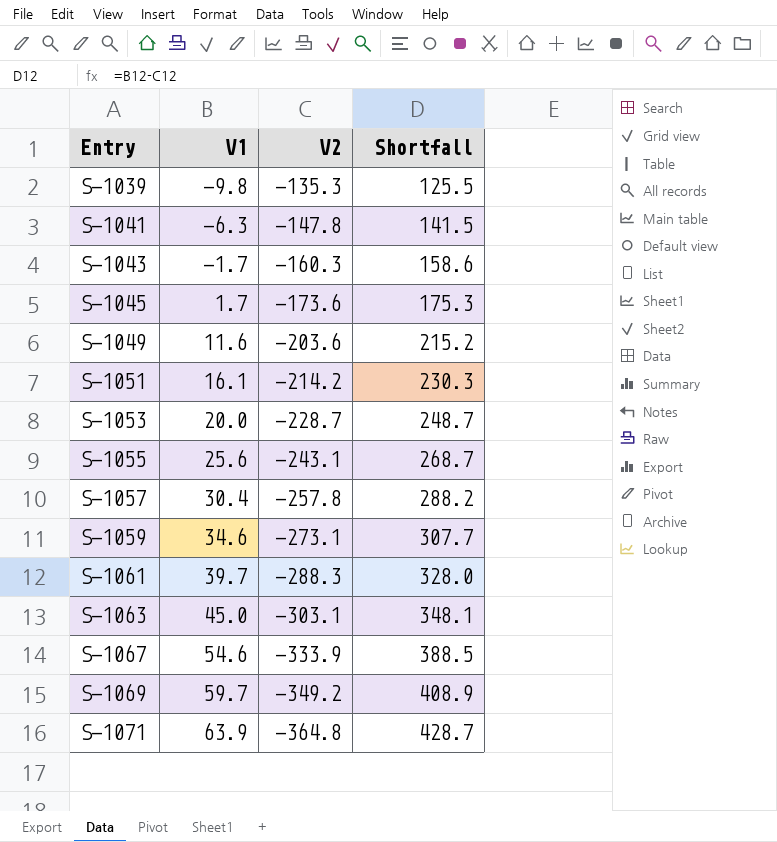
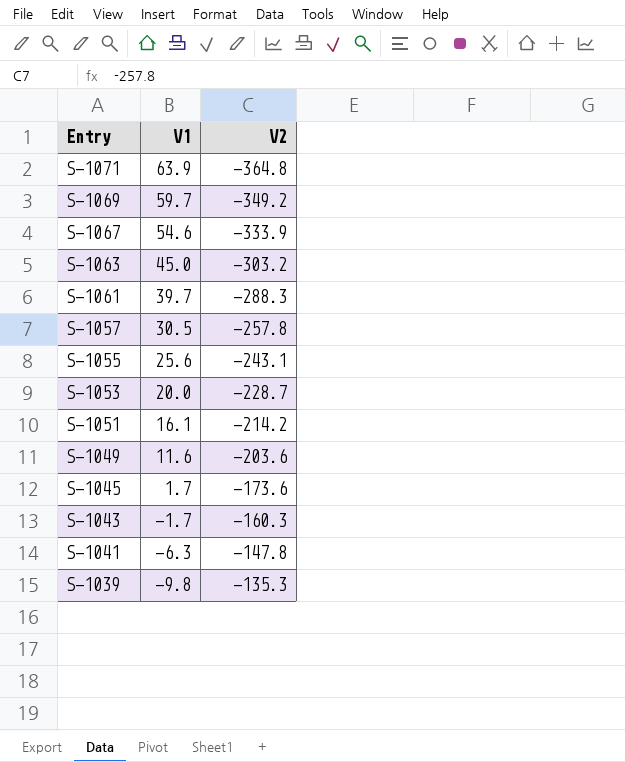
row order: Entry ascending -> Entry descending
column Shortfall | formula: [V1] - [V2] -> none
row S-1059: 34.6 | -273.1 | 307.7 -> none
S-1063 | V2: -303.1 -> -303.2
S-1057 | V1: 30.4 -> 30.5

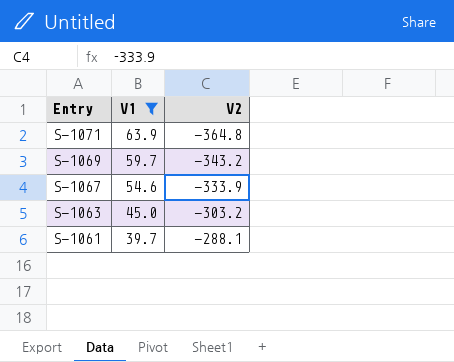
filter: none -> V1 >= 39.7
S-1069 | V2: -349.2 -> -343.2
S-1061 | V2: -288.3 -> -288.1

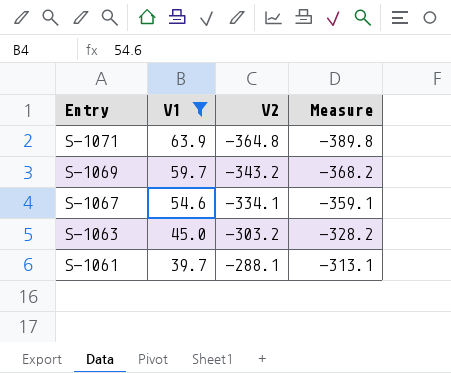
column Measure | formula: none -> [V2] - 25
S-1067 | V2: -333.9 -> -334.1

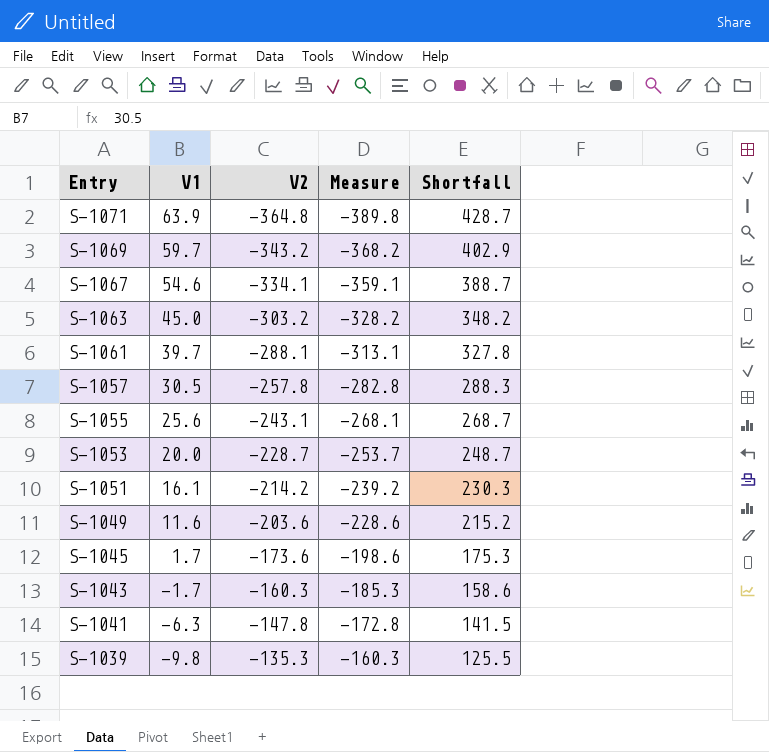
filter: V1 >= 39.7 -> none
column Shortfall | formula: none -> [V1] - [V2]

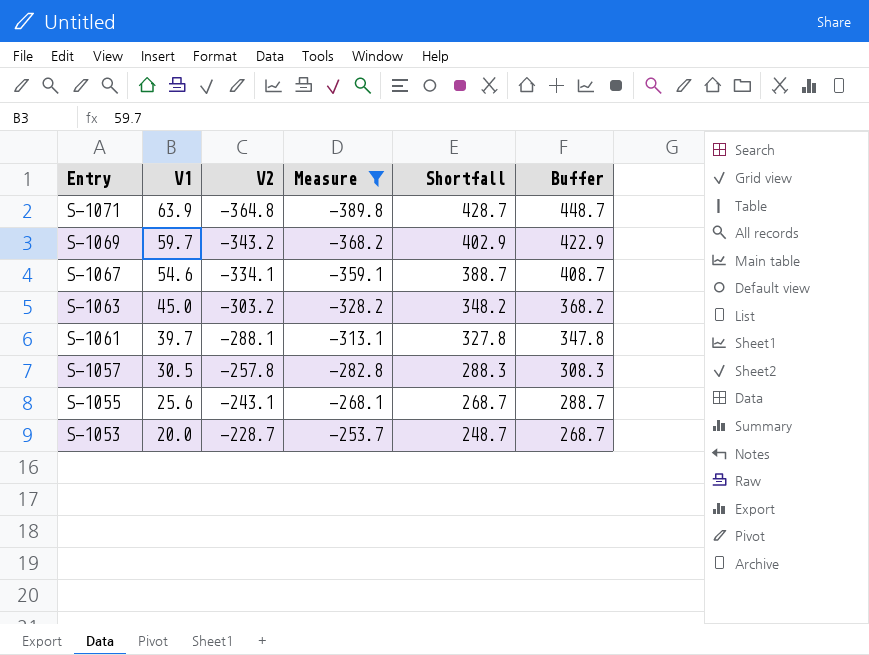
filter: none -> Measure <= -253.7
column Buffer | formula: none -> [Shortfall] + 20

